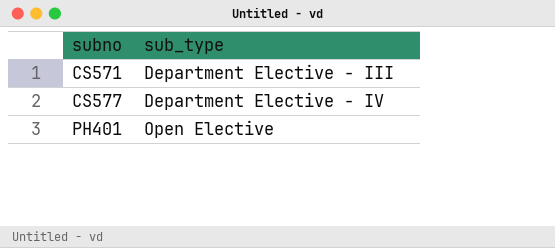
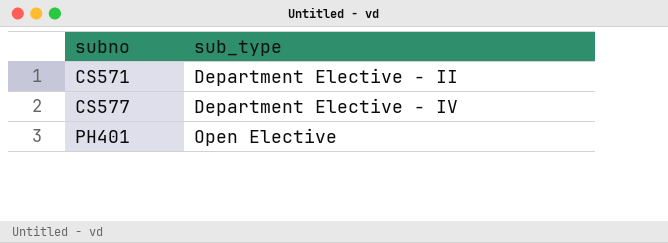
CS571 | sub_type: Department Elective - III -> Department Elective - II

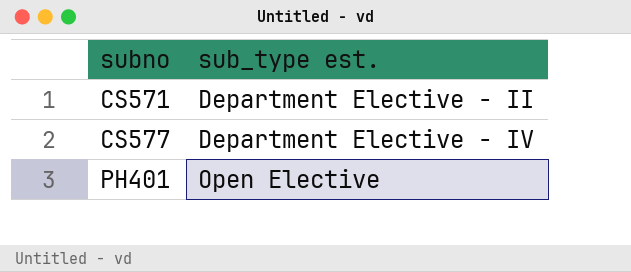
column name: sub_type -> sub_type est.

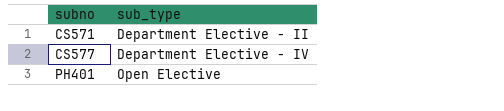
column name: sub_type est. -> sub_type

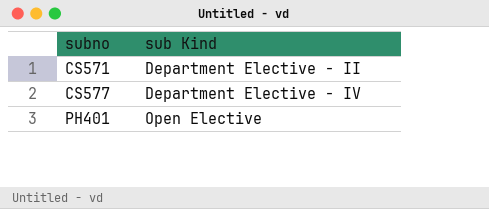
column name: sub_type -> sub Kind

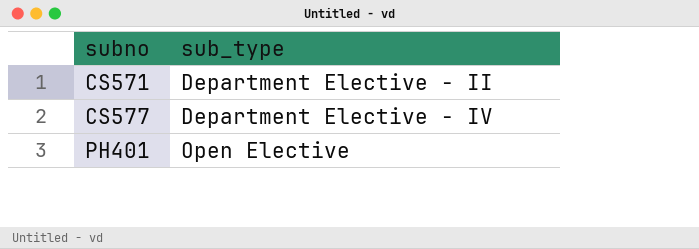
column name: sub Kind -> sub_type

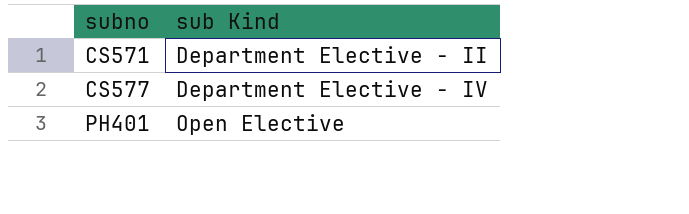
column name: sub_type -> sub Kind

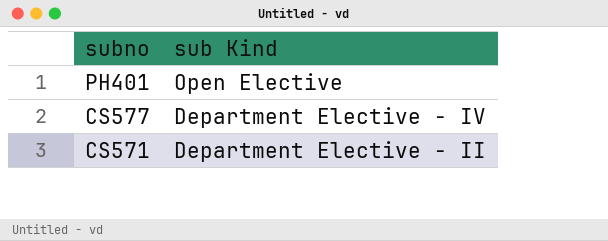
row order: subno ascending -> subno descending

